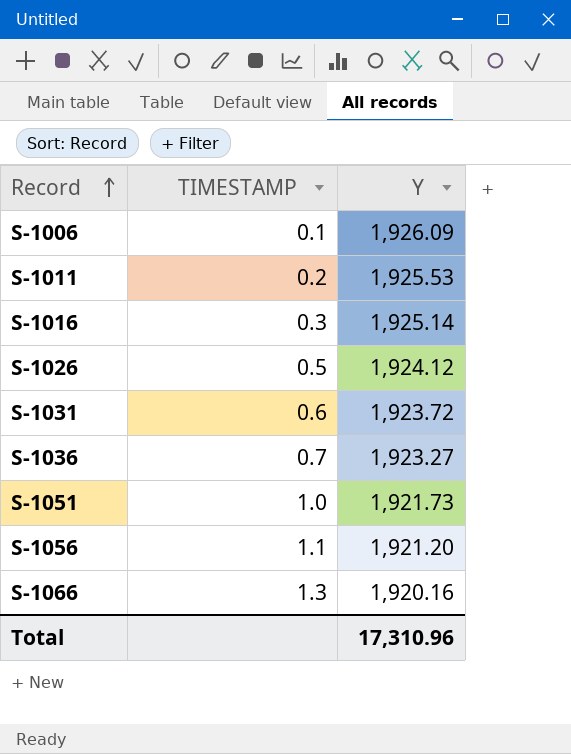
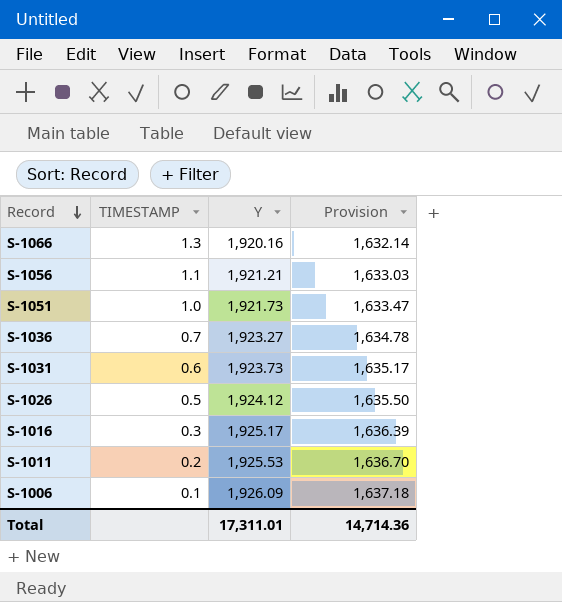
row order: Record ascending -> Record descending
column Provision | formula: none -> [Y] * 0.85
S-1056 | Y: 1,921.20 -> 1,921.21
S-1031 | Y: 1,923.72 -> 1,923.73
S-1016 | Y: 1,925.14 -> 1,925.17
Total | Y: 17,310.96 -> 17,311.01

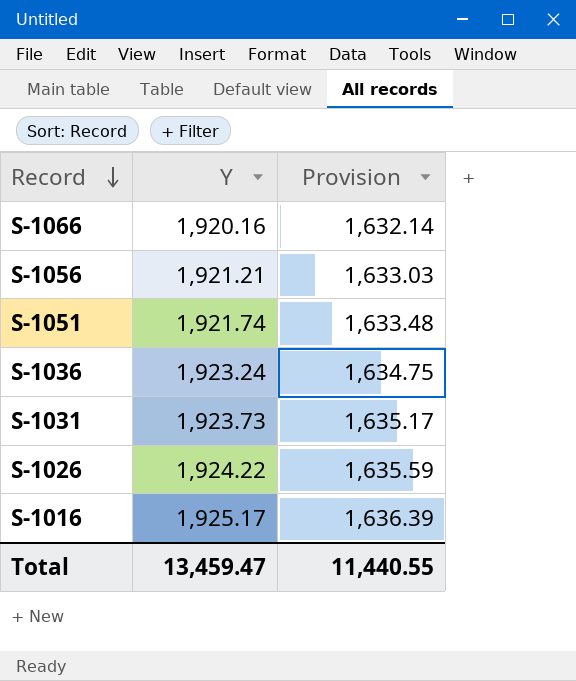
column TIMESTAMP | position: 2 -> none
row S-1011: 0.2 | 1,925.53 | 1,636.70 -> none
row S-1006: 0.1 | 1,926.09 | 1,637.18 -> none
S-1051 | Y: 1,921.73 -> 1,921.74
S-1051 | Provision: 1,633.47 -> 1,633.48
S-1036 | Y: 1,923.27 -> 1,923.24
S-1036 | Provision: 1,634.78 -> 1,634.75
S-1026 | Y: 1,924.12 -> 1,924.22
S-1026 | Provision: 1,635.50 -> 1,635.59
Total | Y: 17,311.01 -> 13,459.47
Total | Provision: 14,714.36 -> 11,440.55

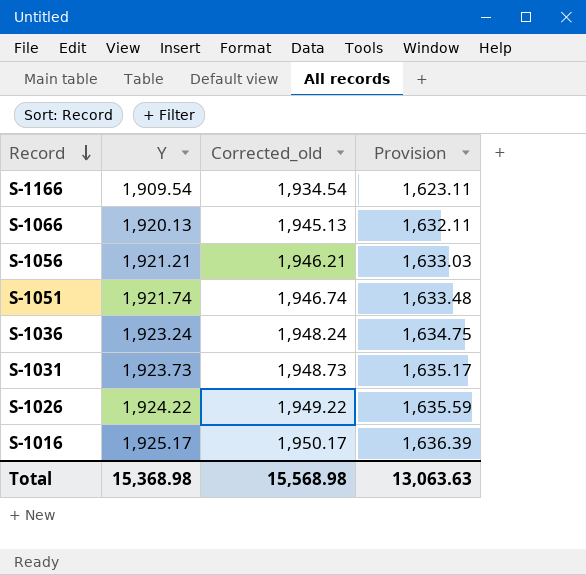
column Corrected_old | formula: none -> [Y] + 25
row S-1166: none -> 1,909.54 | 1,934.54 | 1,623.11
S-1066 | Y: 1,920.16 -> 1,920.13
S-1066 | Provision: 1,632.14 -> 1,632.11
Total | Y: 13,459.47 -> 15,368.98
Total | Provision: 11,440.55 -> 13,063.63

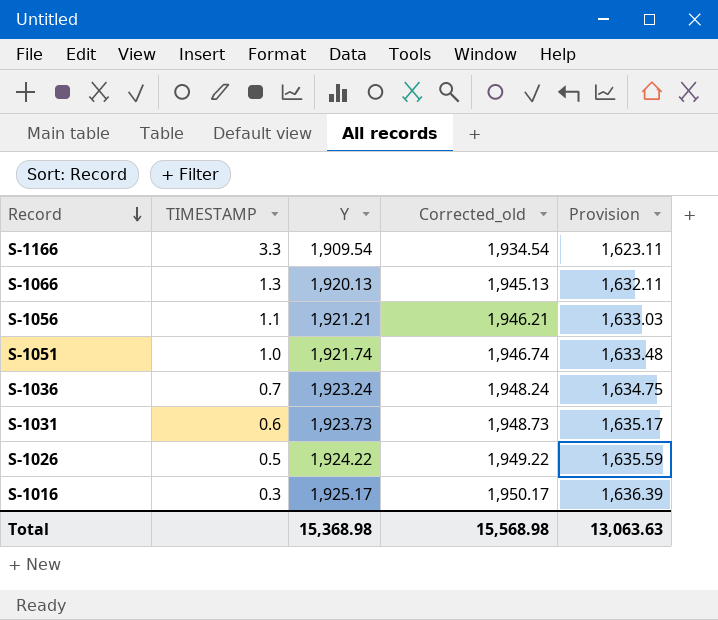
column TIMESTAMP | position: none -> 2

